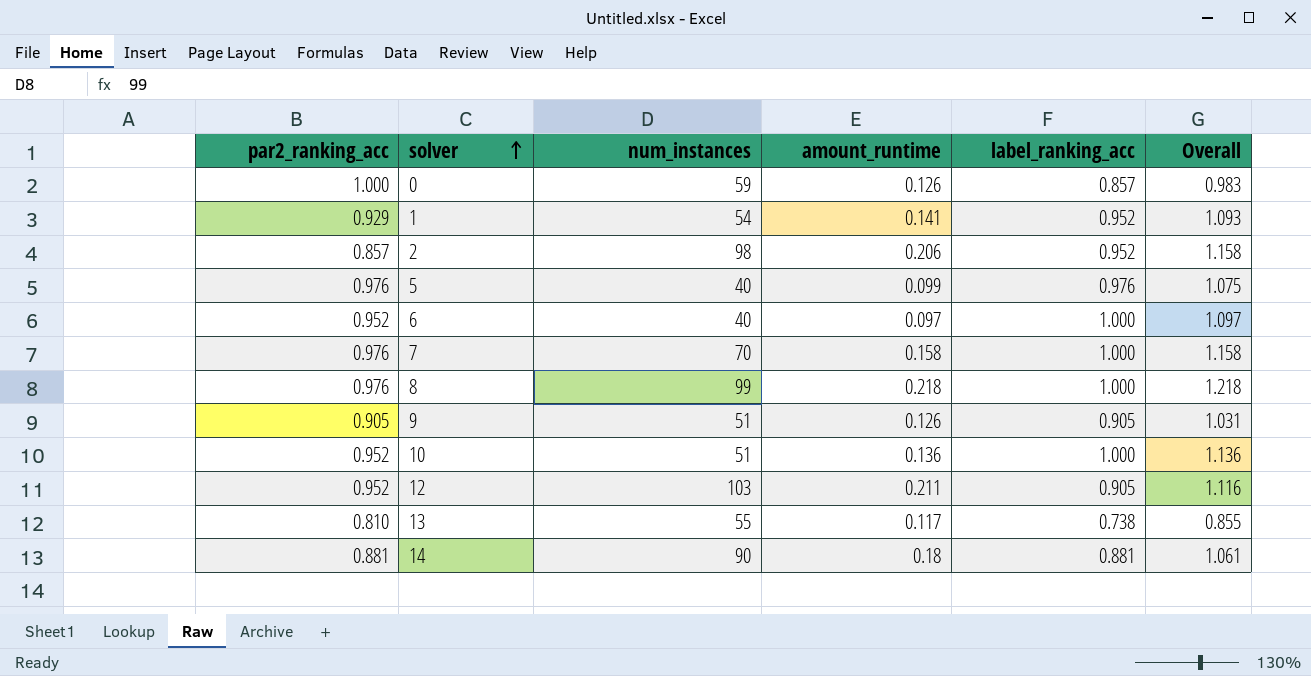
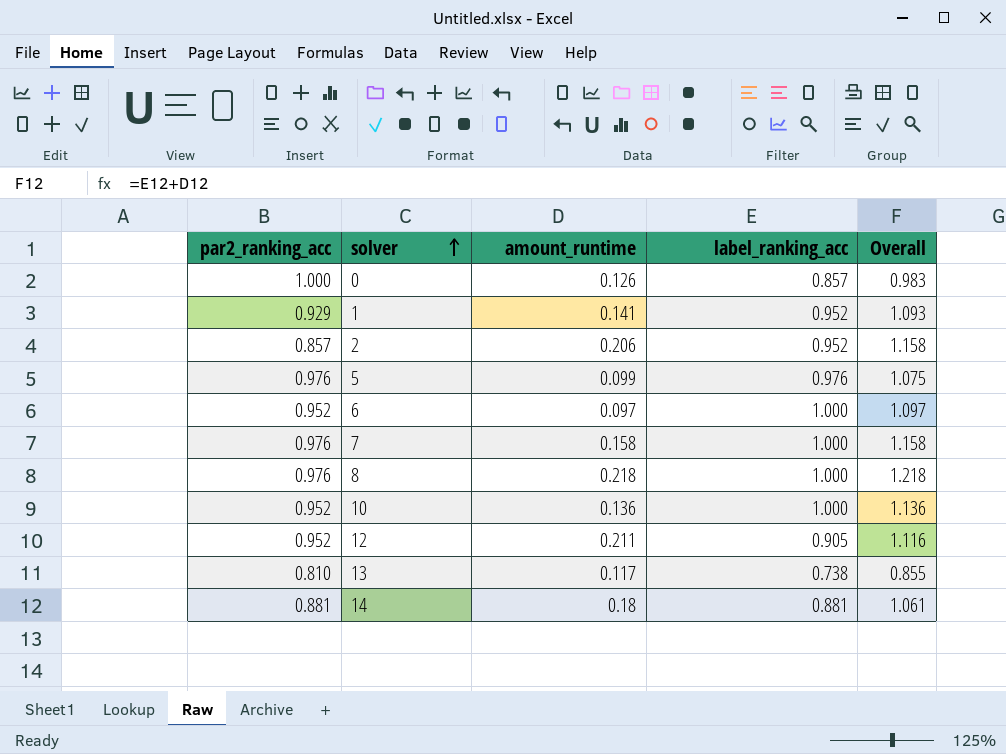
column num_instances | position: 3 -> none
row 9: 0.905 | 51 | 0.126 | 0.905 | 1.031 -> none

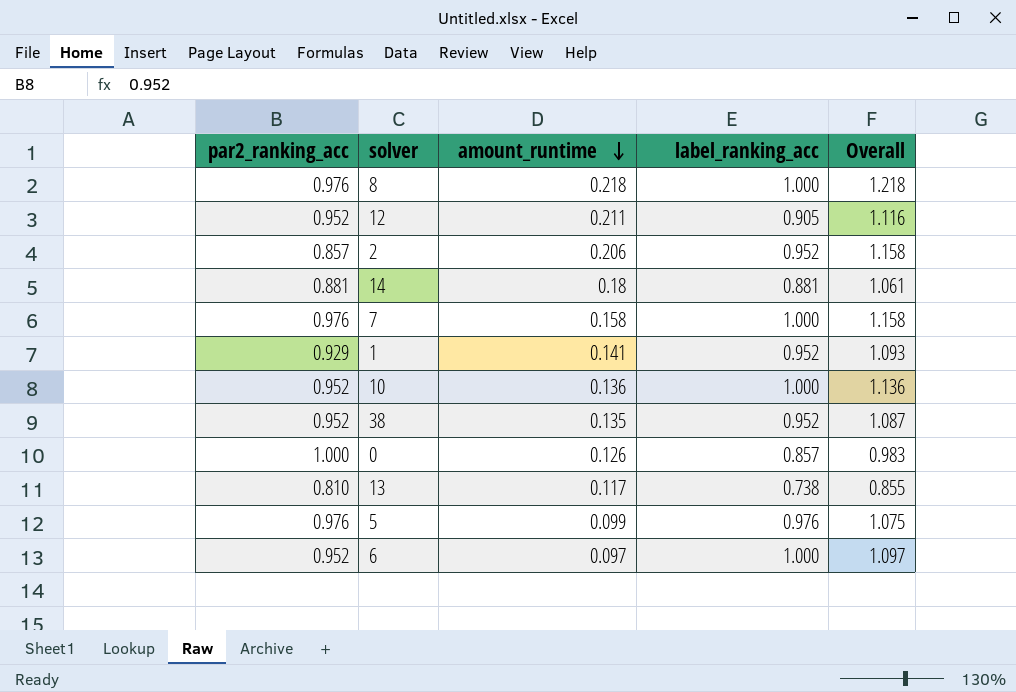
row order: solver ascending -> amount_runtime descending
row 38: none -> 0.952 | 0.135 | 0.952 | 1.087

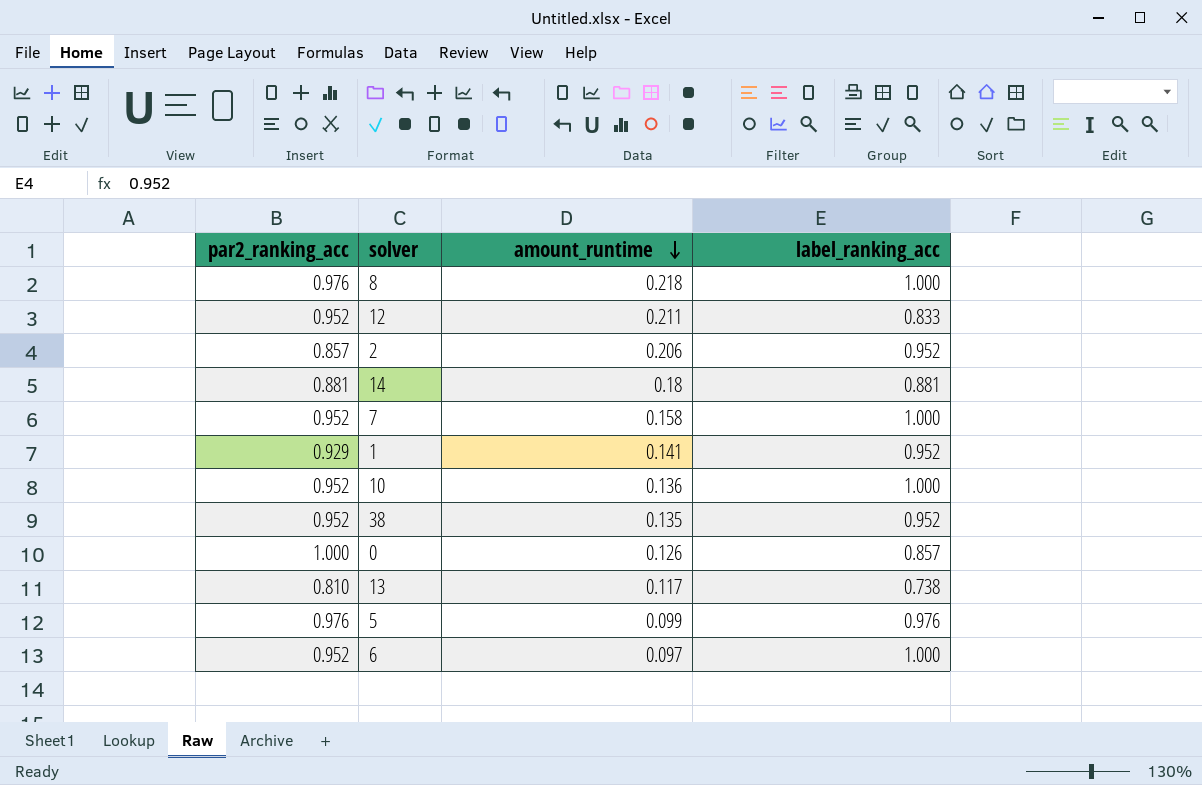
column Overall | formula: [amount_runtime] + [label_ranking_acc] -> none
12 | label_ranking_acc: 0.905 -> 0.833
7 | par2_ranking_acc: 0.976 -> 0.952

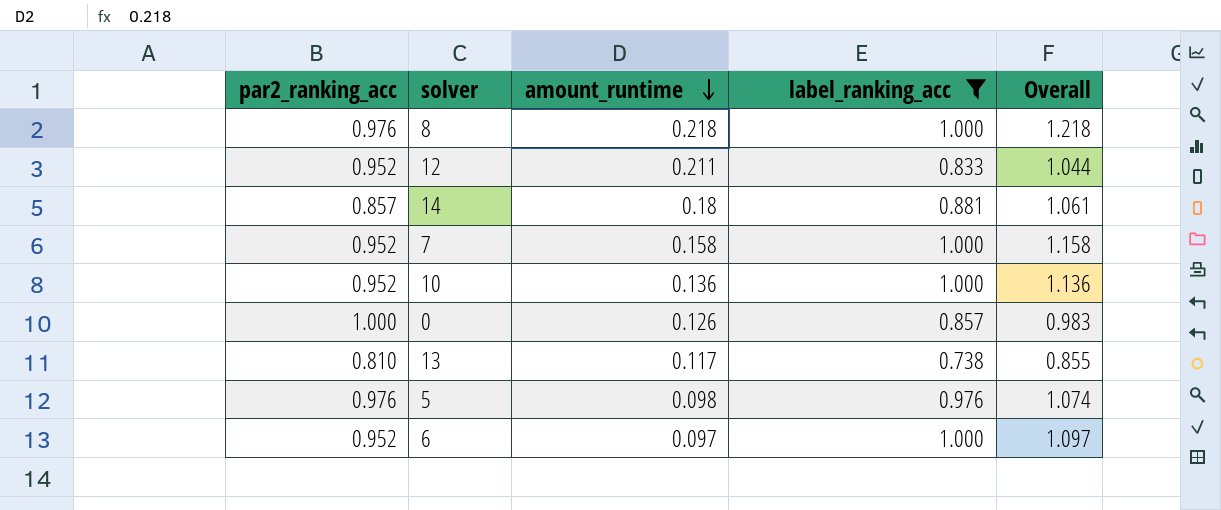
filter: none -> label_ranking_acc != 0.952
column Overall | formula: none -> [amount_runtime] + [label_ranking_acc]
14 | par2_ranking_acc: 0.881 -> 0.857
5 | amount_runtime: 0.099 -> 0.098

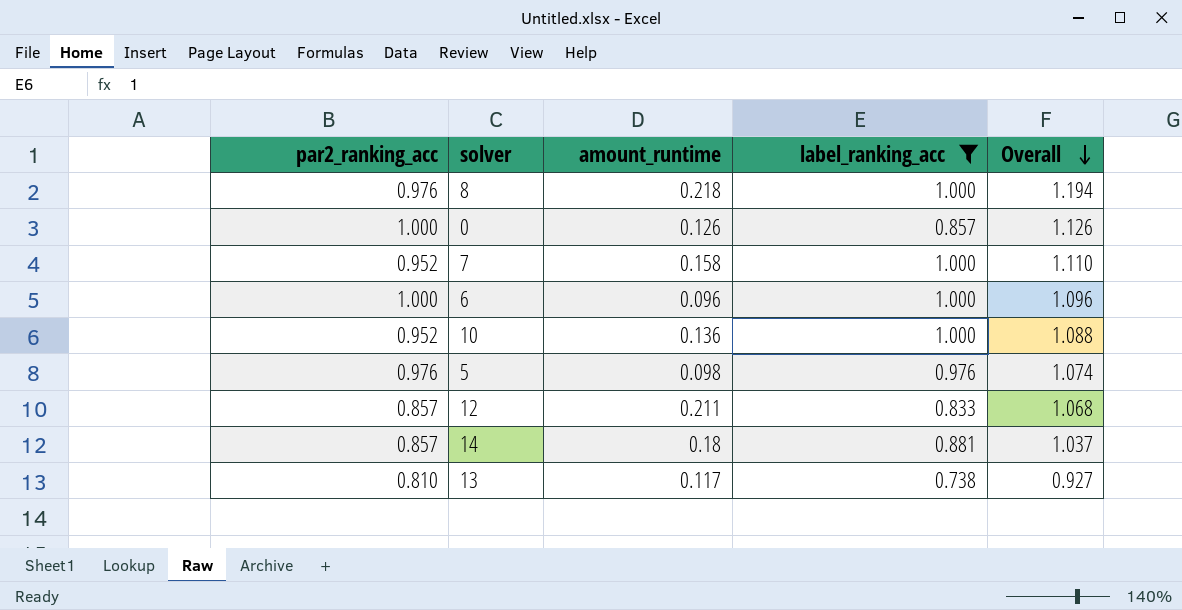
row order: amount_runtime descending -> Overall descending
column Overall | formula: [amount_runtime] + [label_ranking_acc] -> [par2_ranking_acc] + [amount_runtime]
6 | par2_ranking_acc: 0.952 -> 1.000
6 | amount_runtime: 0.097 -> 0.096
12 | par2_ranking_acc: 0.952 -> 0.857

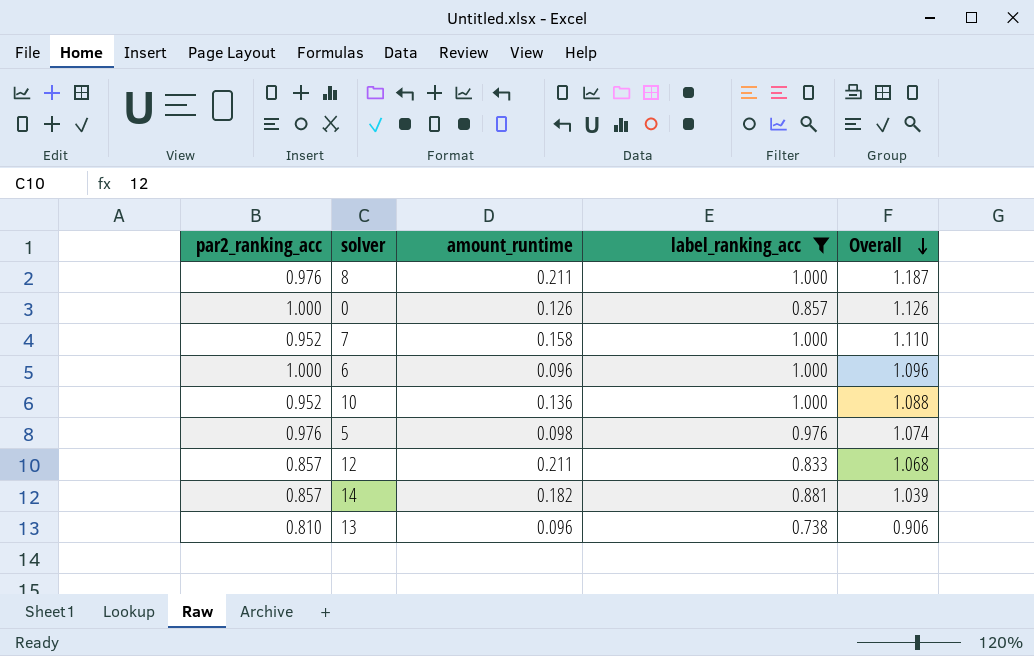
8 | amount_runtime: 0.218 -> 0.211
8 | Overall: 1.194 -> 1.187
14 | amount_runtime: 0.18 -> 0.182
14 | Overall: 1.037 -> 1.039
13 | amount_runtime: 0.117 -> 0.096
13 | Overall: 0.927 -> 0.906

